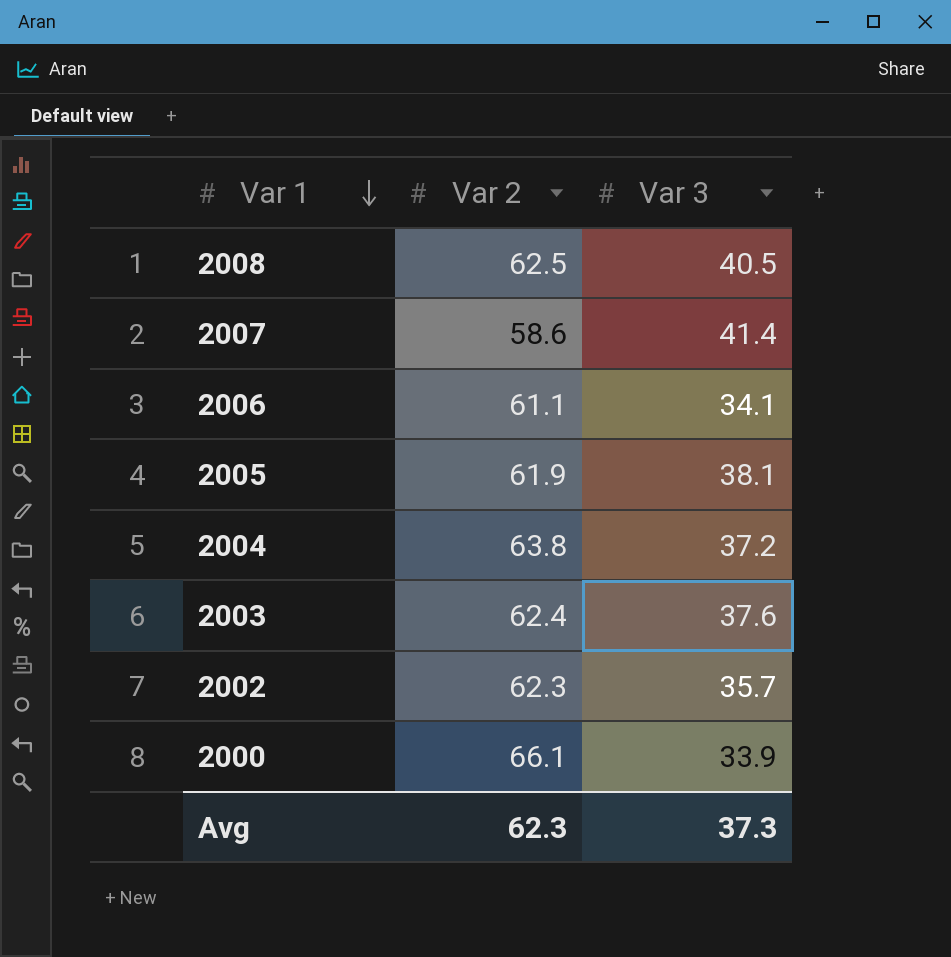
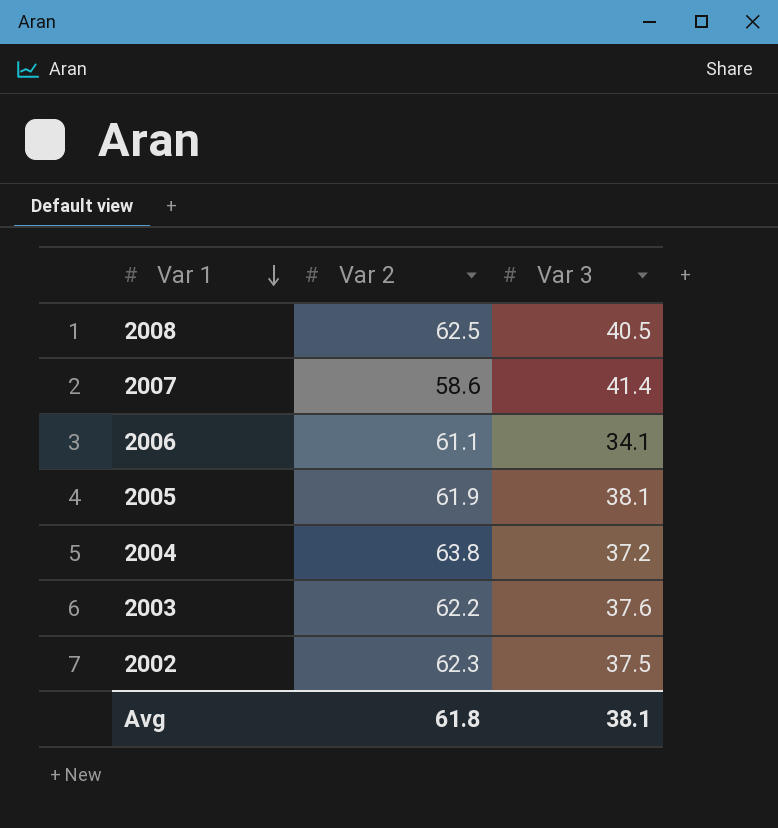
row 2000: 66.1 | 33.9 -> none
2003 | Var 2: 62.4 -> 62.2
2002 | Var 3: 35.7 -> 37.5
Avg | Var 2: 62.3 -> 61.8
Avg | Var 3: 37.3 -> 38.1

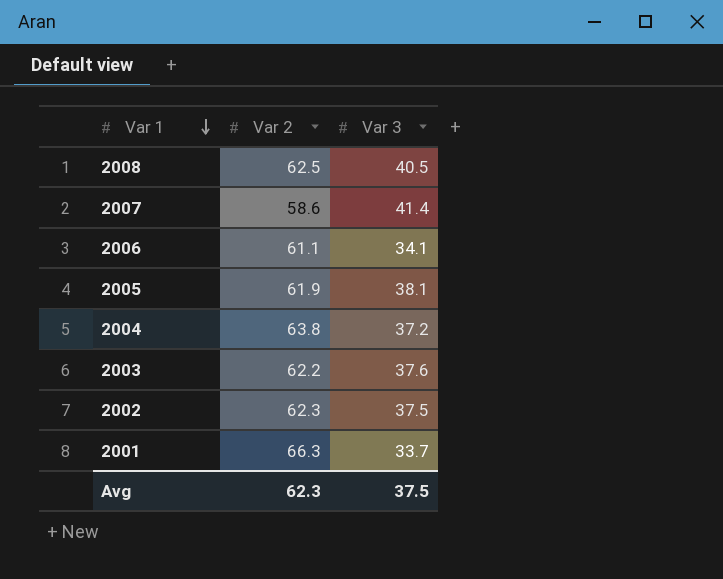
row 2001: none -> 66.3 | 33.7
Avg | Var 2: 61.8 -> 62.3
Avg | Var 3: 38.1 -> 37.5

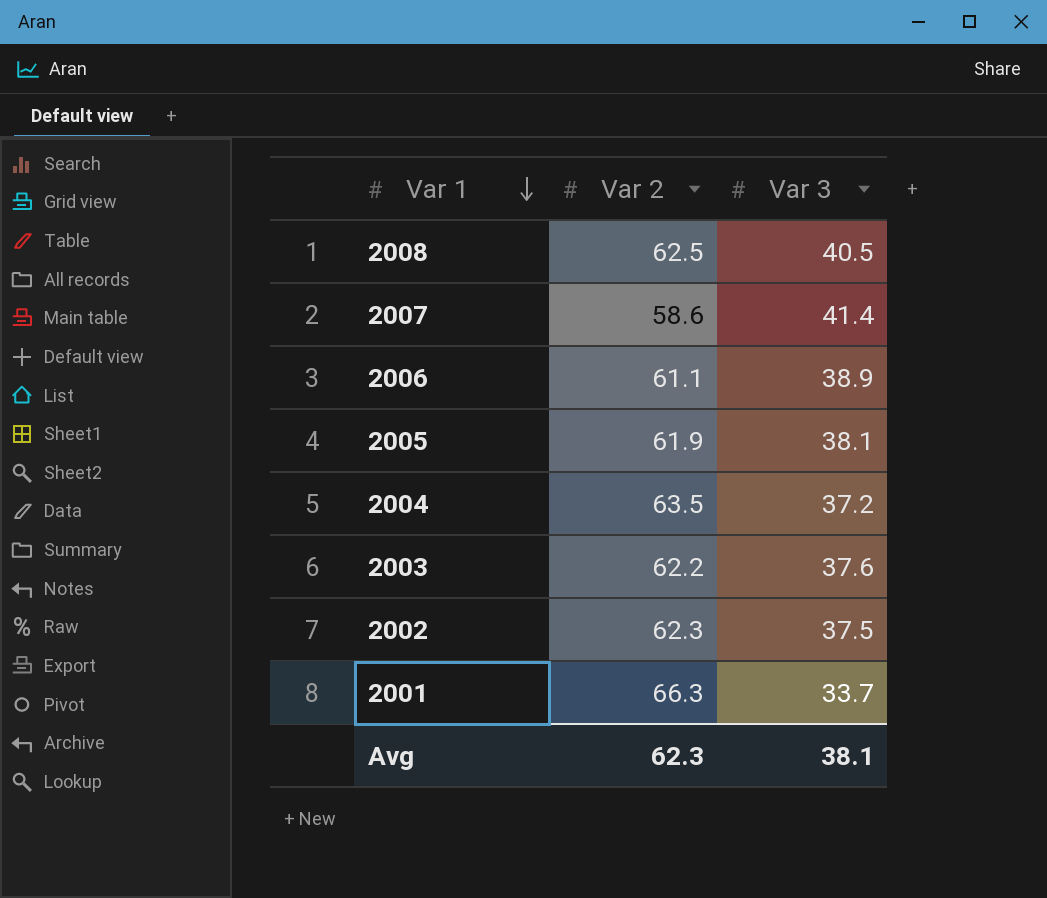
2006 | Var 3: 34.1 -> 38.9
2004 | Var 2: 63.8 -> 63.5
Avg | Var 3: 37.5 -> 38.1

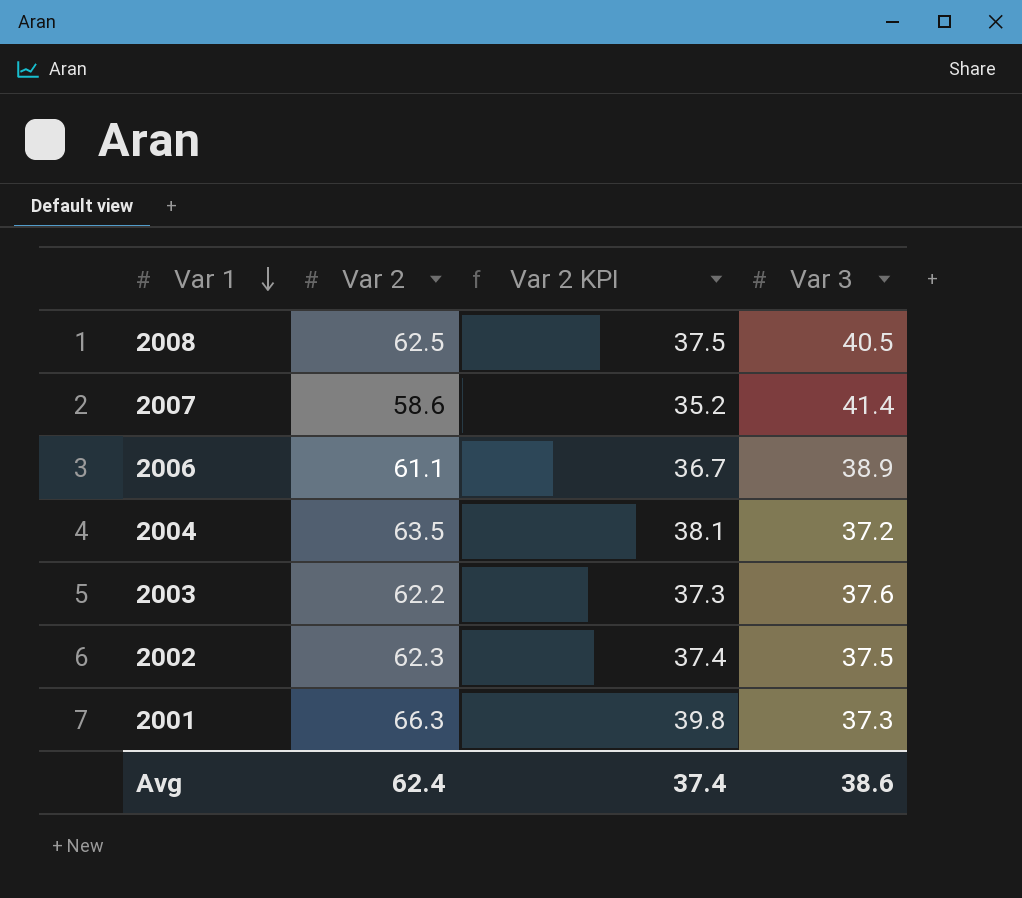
column Var 2 KPI | formula: none -> [Var 2] * 0.6
row 2005: 61.9 | 38.1 -> none
2001 | Var 3: 33.7 -> 37.3
Avg | Var 2: 62.3 -> 62.4
Avg | Var 3: 38.1 -> 38.6

